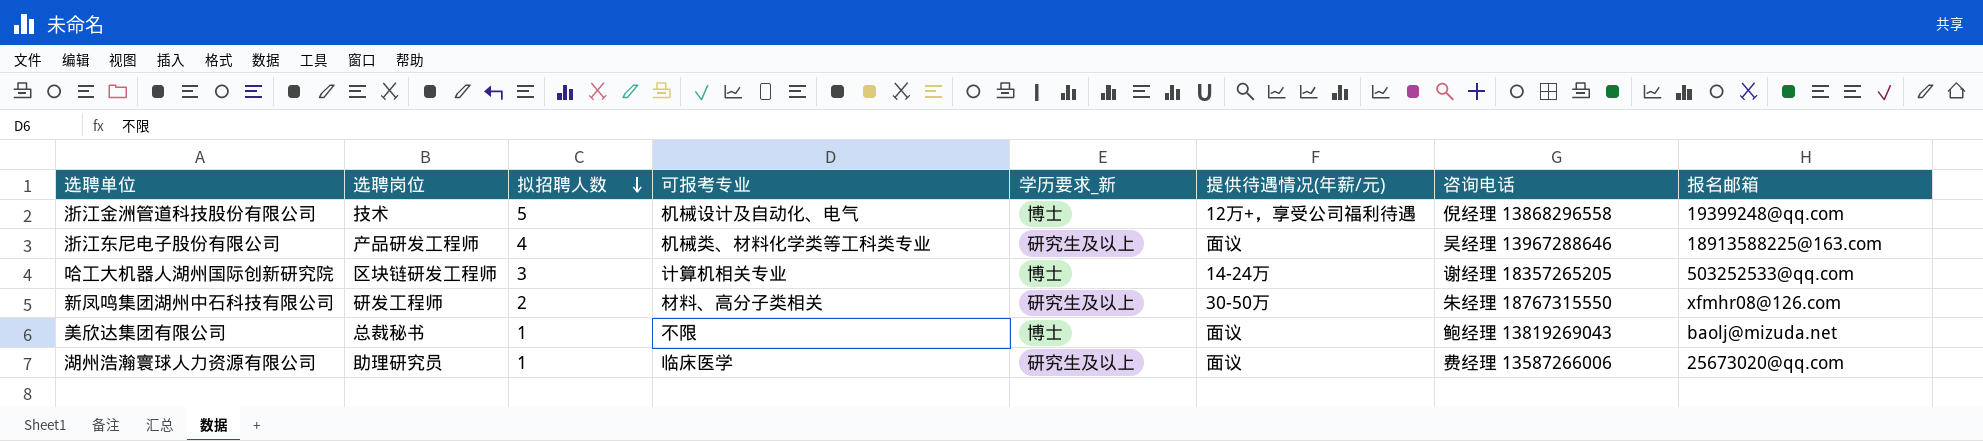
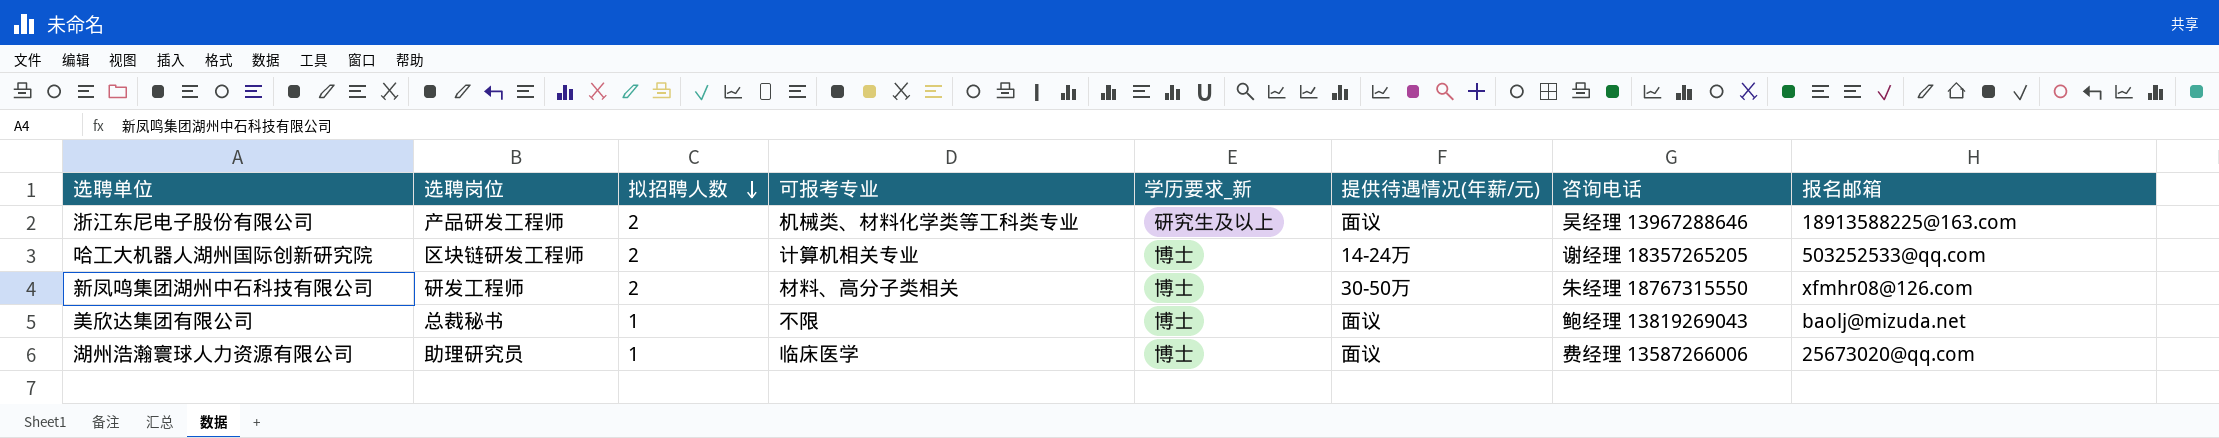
row 浙江金洲管道科技股份有限公司: 技术 | 5 | 机械设计及自动化、电气 | 博士 | 12万+，享受公司福利待遇 | 倪经理 13868296558 | 19399248@qq.com -> none
浙江东尼电子股份有限公司 | 拟招聘人数: 4 -> 2
哈工大机器人湖州国际创新研究院 | 拟招聘人数: 3 -> 2
新凤鸣集团湖州中石科技有限公司 | 学历要求_新: 研究生及以上 -> 博士
湖州浩瀚寰球人力资源有限公司 | 学历要求_新: 研究生及以上 -> 博士

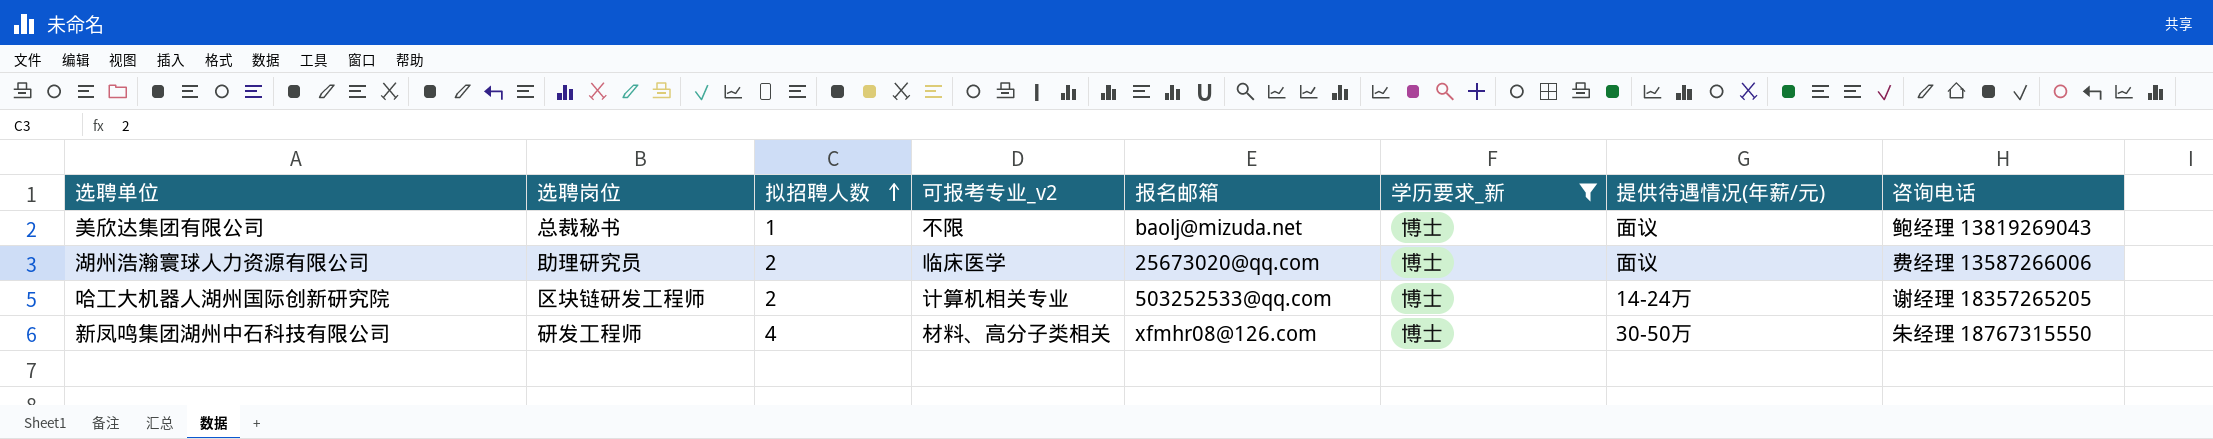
filter: none -> 学历要求_新 = 博士
row order: 拟招聘人数 descending -> 拟招聘人数 ascending
column name: 可报考专业 -> 可报考专业_v2
column 报名邮箱 | position: 8 -> 5
湖州浩瀚寰球人力资源有限公司 | 拟招聘人数: 1 -> 2
新凤鸣集团湖州中石科技有限公司 | 拟招聘人数: 2 -> 4

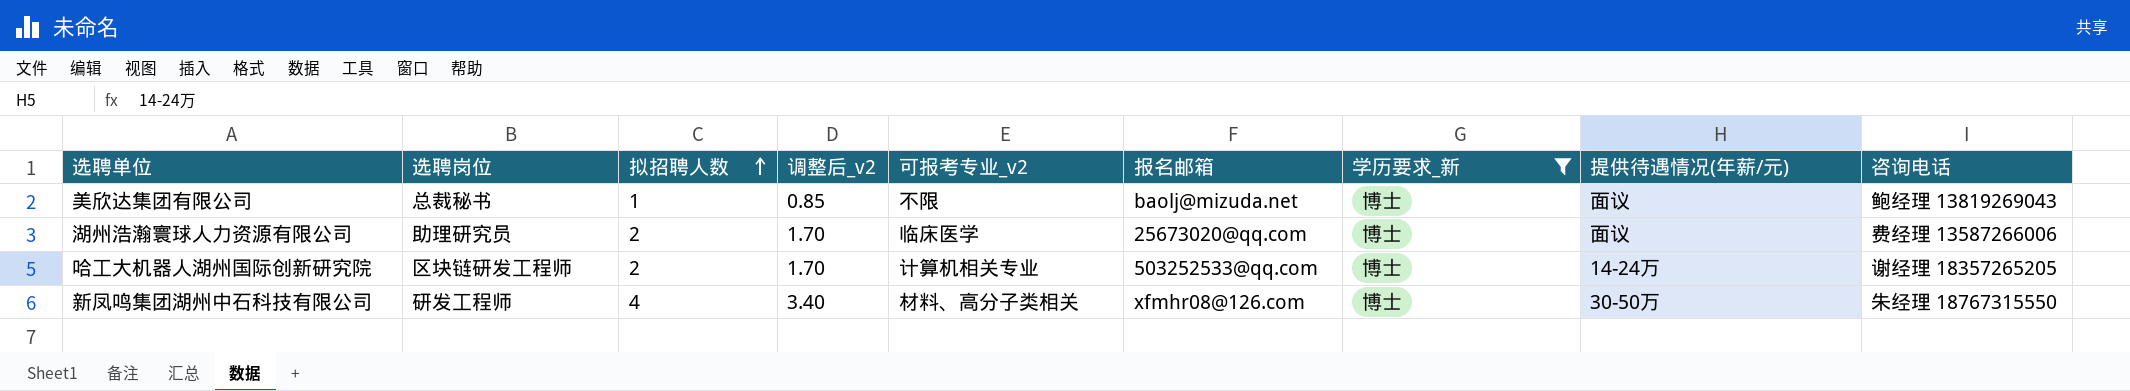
column 调整后_v2 | formula: none -> [拟招聘人数] * 0.85

